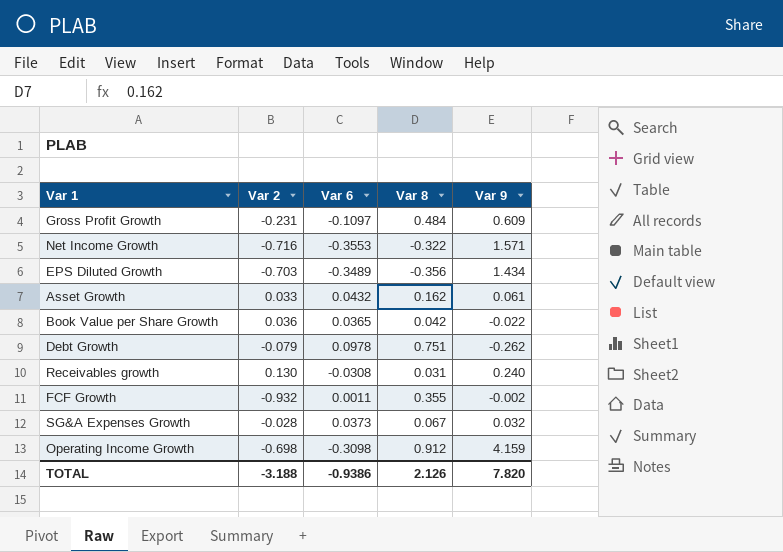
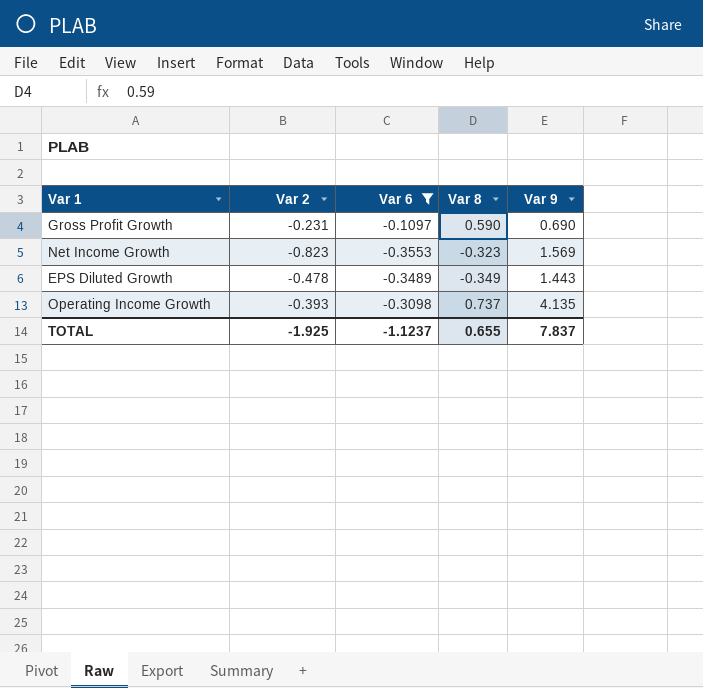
filter: none -> Var 6 <= -0.1097
Gross Profit Growth | Var 8: 0.484 -> 0.590
Gross Profit Growth | Var 9: 0.609 -> 0.690
Net Income Growth | Var 2: -0.716 -> -0.823
Net Income Growth | Var 8: -0.322 -> -0.323
Net Income Growth | Var 9: 1.571 -> 1.569
EPS Diluted Growth | Var 2: -0.703 -> -0.478
EPS Diluted Growth | Var 8: -0.356 -> -0.349
EPS Diluted Growth | Var 9: 1.434 -> 1.443
Operating Income Growth | Var 2: -0.698 -> -0.393
Operating Income Growth | Var 8: 0.912 -> 0.737
Operating Income Growth | Var 9: 4.159 -> 4.135
TOTAL | Var 2: -3.188 -> -1.925
TOTAL | Var 6: -0.9386 -> -1.1237
TOTAL | Var 8: 2.126 -> 0.655
TOTAL | Var 9: 7.820 -> 7.837

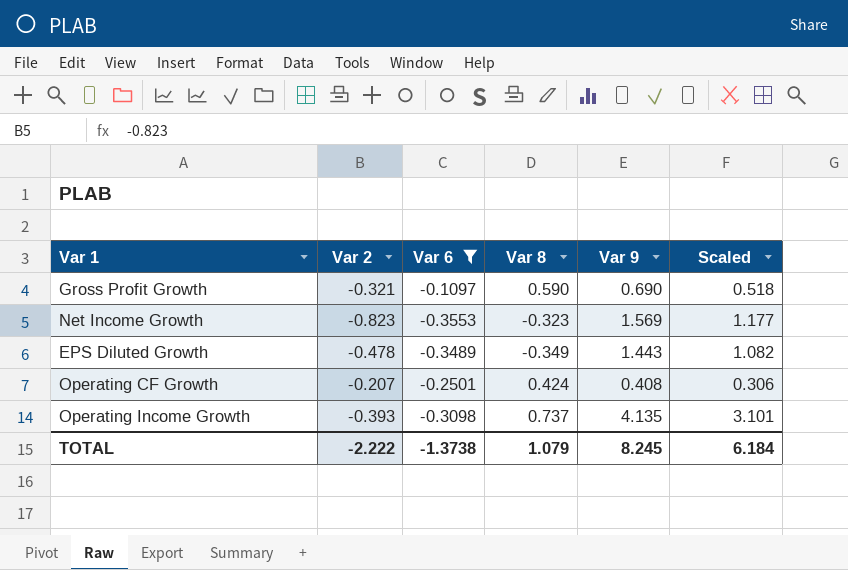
column Scaled | formula: none -> [Var 9] * 0.75
Gross Profit Growth | Var 2: -0.231 -> -0.321
row Operating CF Growth: none -> -0.207 | -0.2501 | 0.424 | 0.408 | 0.306
TOTAL | Var 2: -1.925 -> -2.222
TOTAL | Var 6: -1.1237 -> -1.3738
TOTAL | Var 8: 0.655 -> 1.079
TOTAL | Var 9: 7.837 -> 8.245

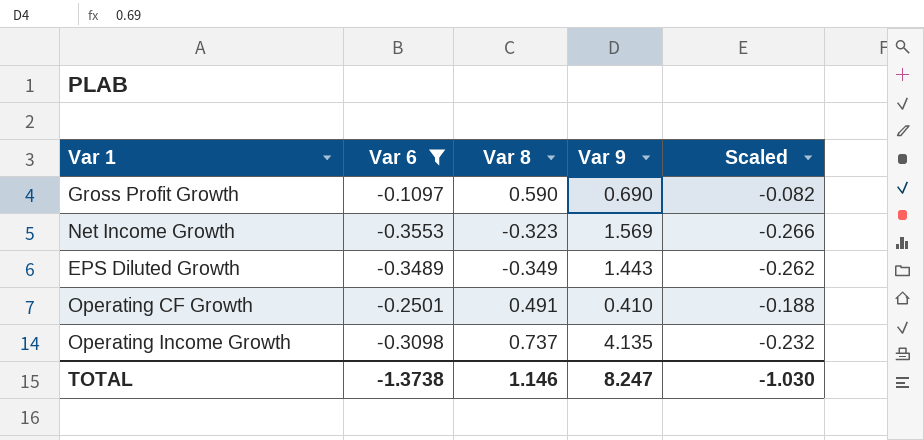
column Var 2 | position: 2 -> none
column Scaled | formula: [Var 9] * 0.75 -> [Var 6] * 0.75
Operating CF Growth | Var 8: 0.424 -> 0.491
Operating CF Growth | Var 9: 0.408 -> 0.410
TOTAL | Var 8: 1.079 -> 1.146
TOTAL | Var 9: 8.245 -> 8.247
TOTAL | Scaled: 6.184 -> -1.030

